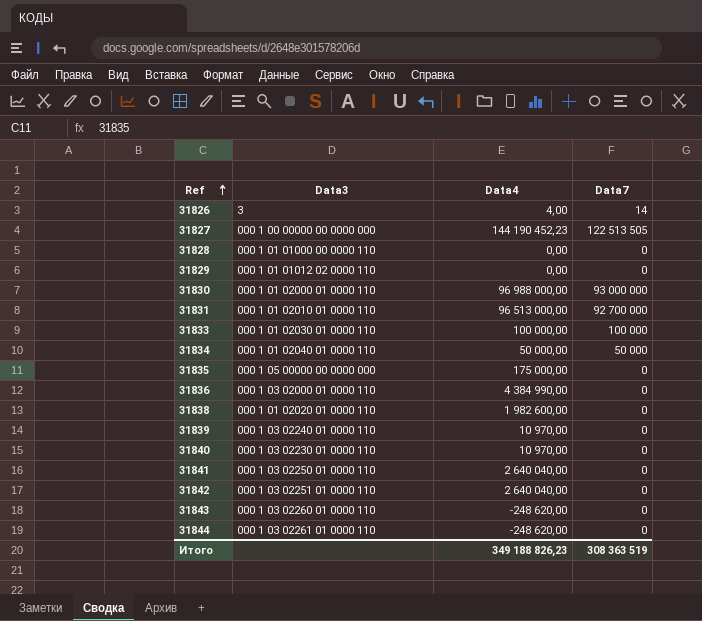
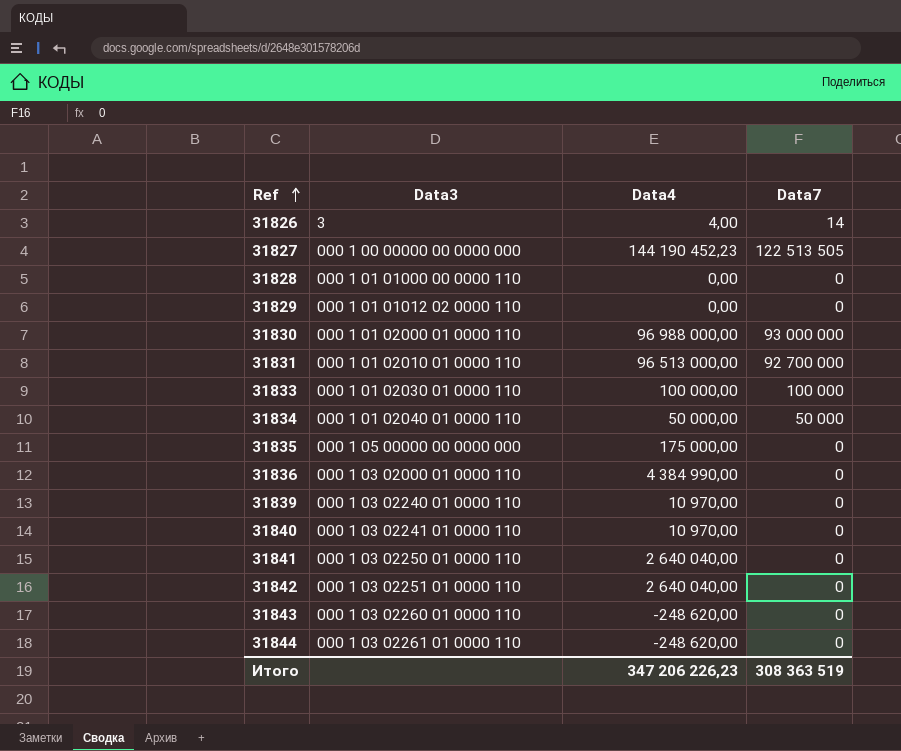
row 31838: 000 1 01 02020 01 0000 110 | 1 982 600,00 | 0 -> none
31840 | Data3: 000 1 03 02230 01 0000 110 -> 000 1 03 02241 01 0000 110
Итого | Data4: 349 188 826,23 -> 347 206 226,23

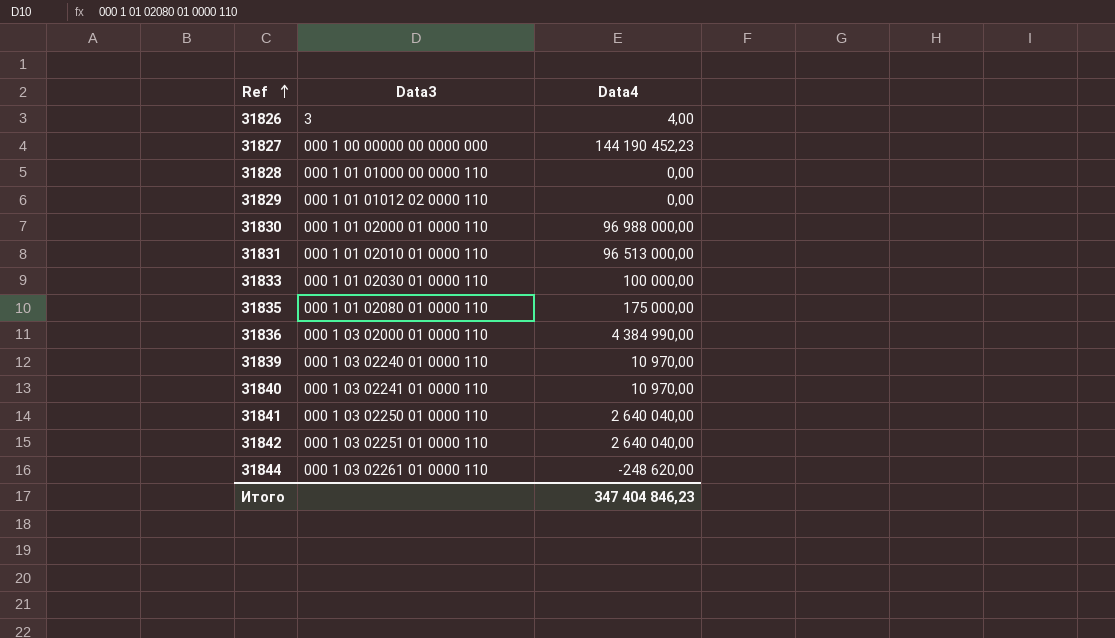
column Data7 | position: 4 -> none
row 31834: 000 1 01 02040 01 0000 110 | 50 000,00 | 50 000 -> none
row 31843: 000 1 03 02260 01 0000 110 | -248 620,00 | 0 -> none
31835 | Data3: 000 1 05 00000 00 0000 000 -> 000 1 01 02080 01 0000 110
Итого | Data4: 347 206 226,23 -> 347 404 846,23

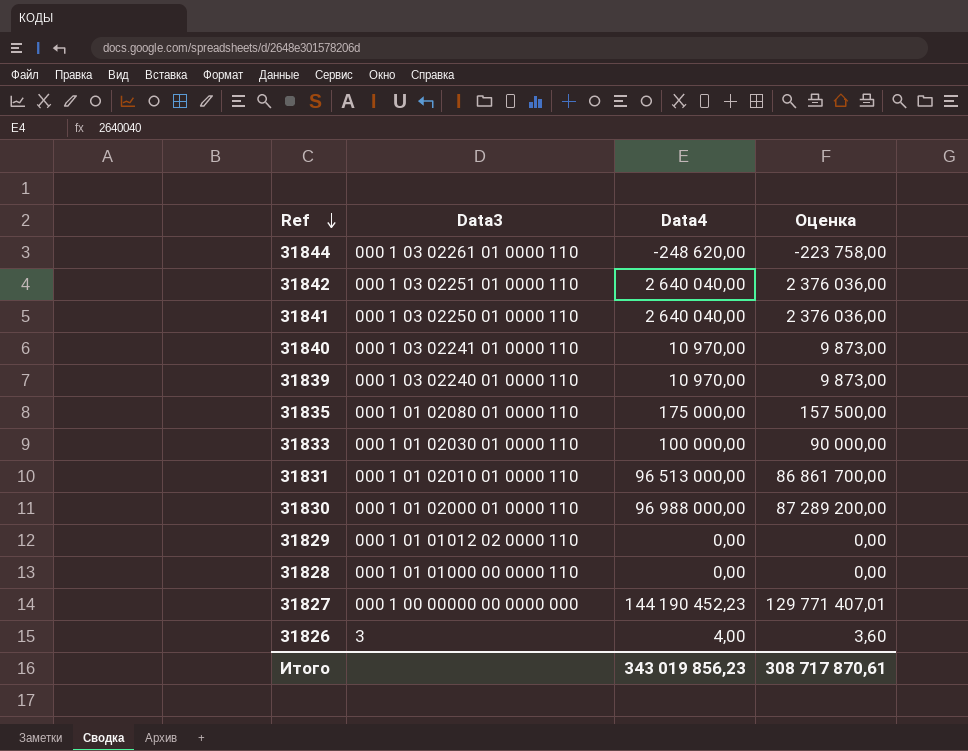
row order: Ref ascending -> Ref descending
column Оценка | formula: none -> [Data4] * 0,9
row 31836: 000 1 03 02000 01 0000 110 | 4 384 990,00 -> none
Итого | Data4: 347 404 846,23 -> 343 019 856,23

